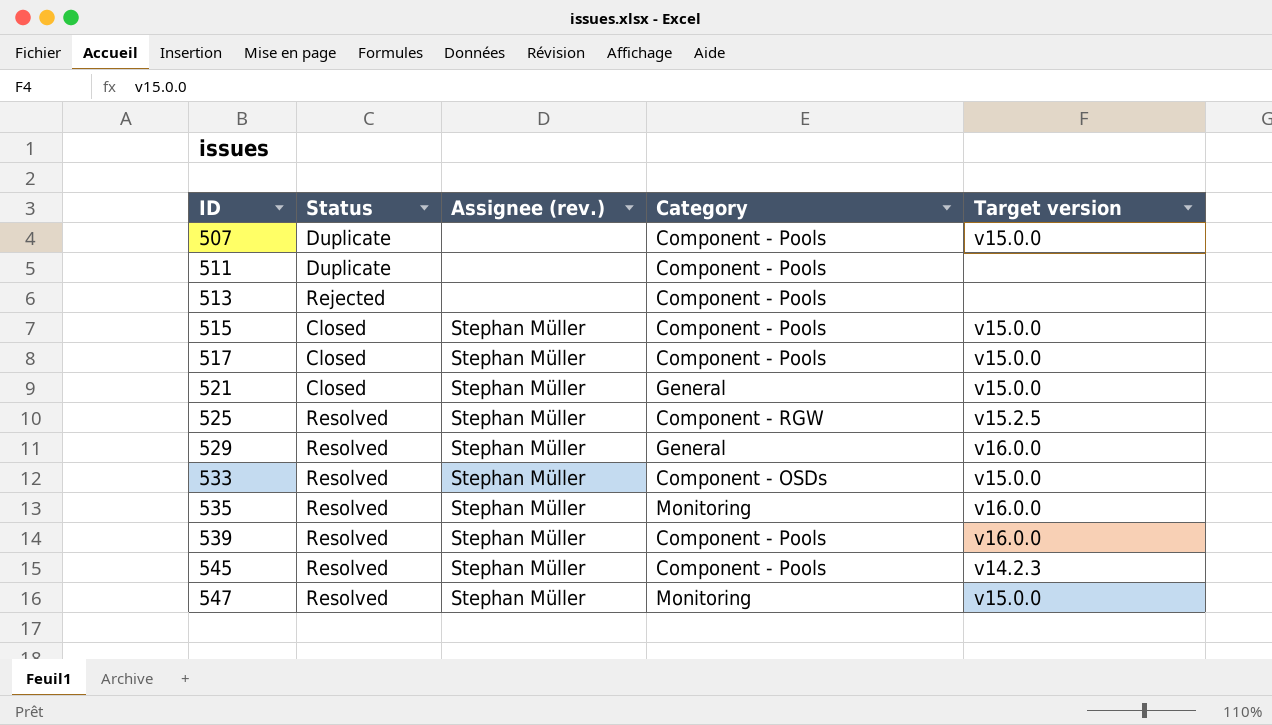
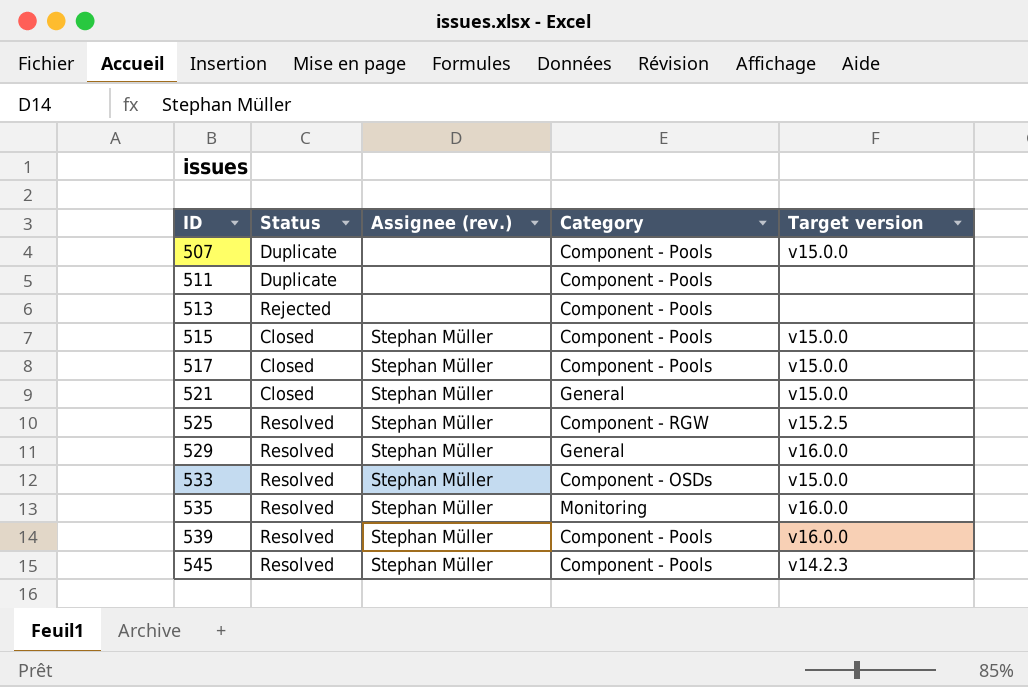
row 547: Resolved | Stephan Müller | Monitoring | v15.0.0 -> none

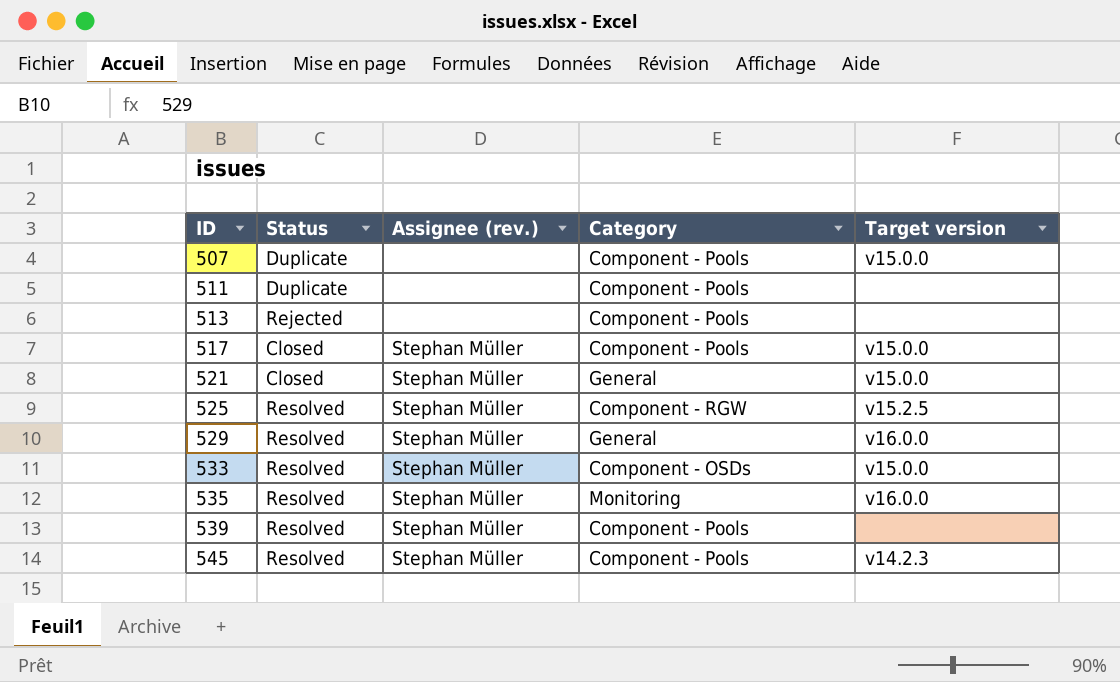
row 515: Closed | Stephan Müller | Component - Pools | v15.0.0 -> none
539 | Target version: v16.0.0 -> none

